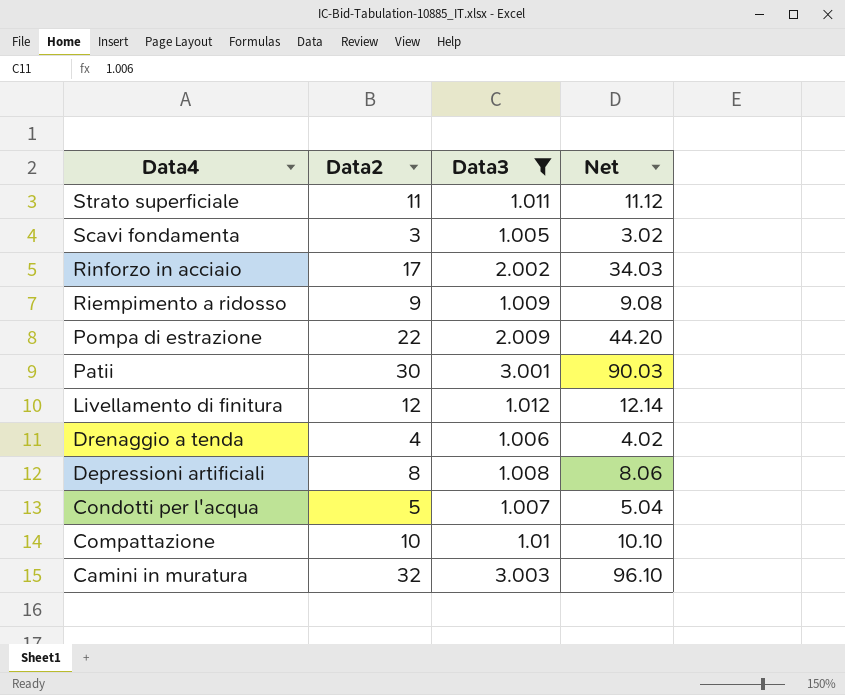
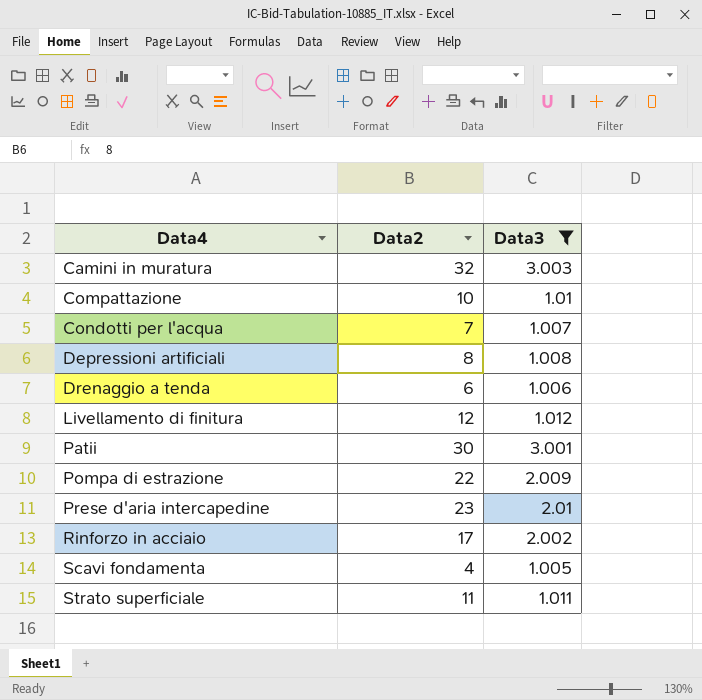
row order: Data4 descending -> Data4 ascending
column Net | formula: [Data2] * [Data3] -> none
row Riempimento a ridosso: 9 | 1.009 | 9.08 -> none
Condotti per l'acqua | Data2: 5 -> 7
Drenaggio a tenda | Data2: 4 -> 6
row Prese d'aria intercapedine: none -> 23 | 2.01
Scavi fondamenta | Data2: 3 -> 4

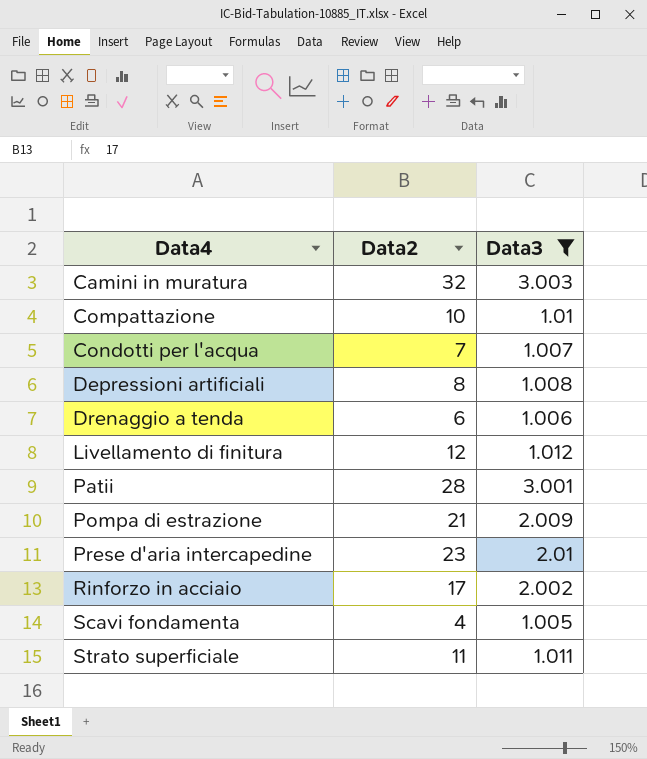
Patii | Data2: 30 -> 28
Pompa di estrazione | Data2: 22 -> 21

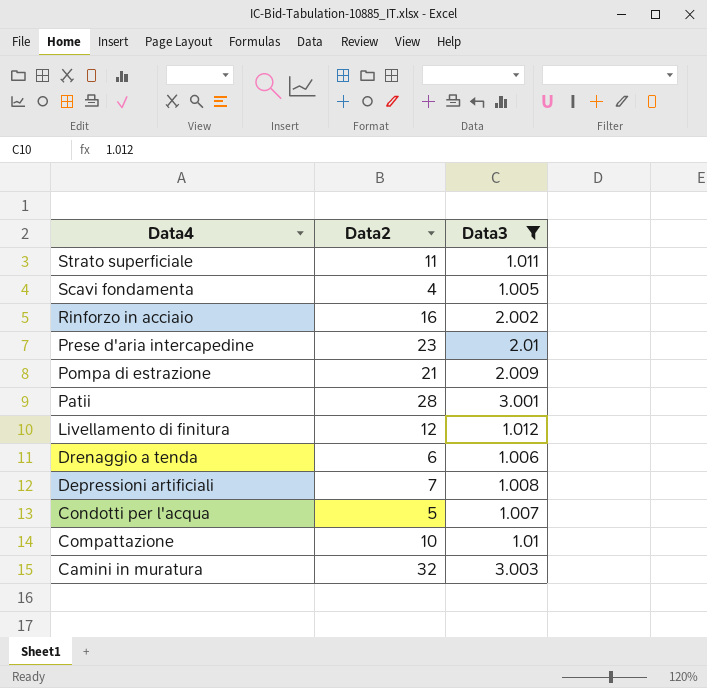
row order: Data4 ascending -> Data4 descending
Rinforzo in acciaio | Data2: 17 -> 16
Depressioni artificiali | Data2: 8 -> 7
Condotti per l'acqua | Data2: 7 -> 5

